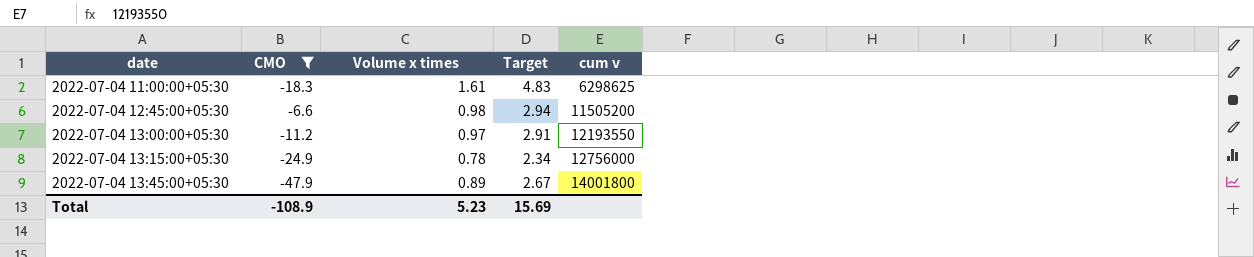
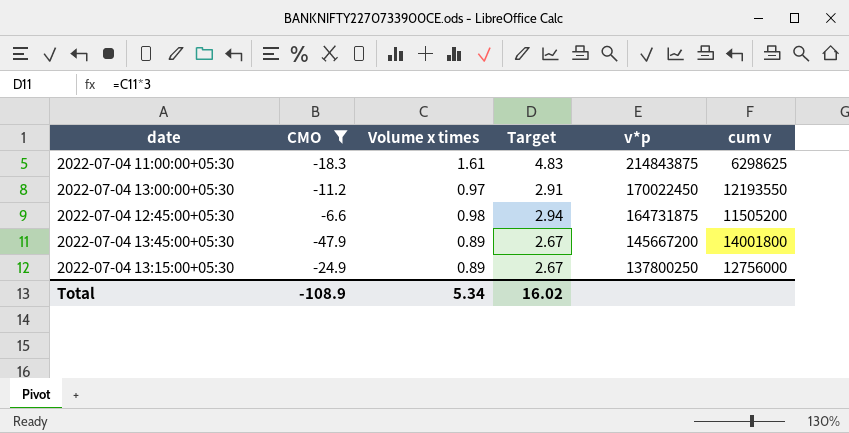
row order: date ascending -> v*p descending
column v*p | position: none -> 5
2022-07-04 13:15:00+05:30 | Volume x times: 0.78 -> 0.89
2022-07-04 13:15:00+05:30 | Target: 2.34 -> 2.67
Total | Volume x times: 5.23 -> 5.34
Total | Target: 15.69 -> 16.02

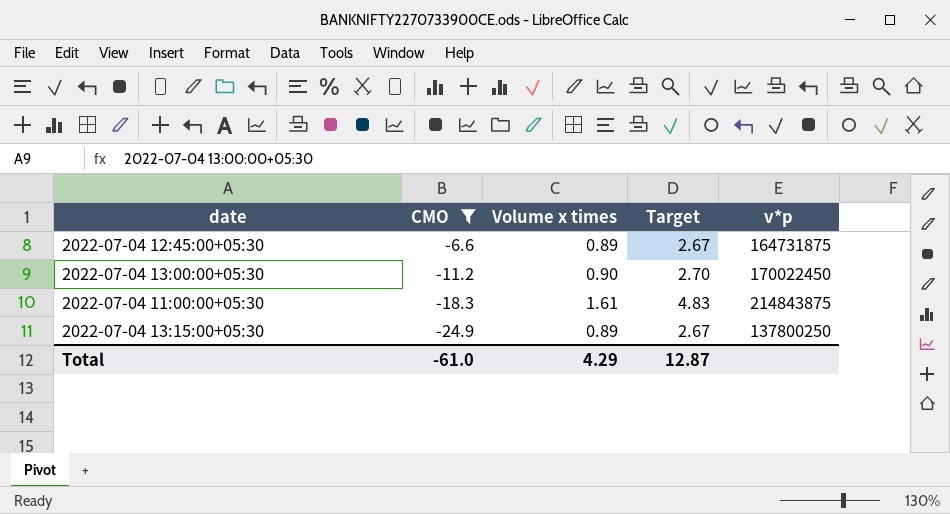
row order: v*p descending -> CMO descending
column cum v | position: 6 -> none
row 2022-07-04 13:45:00+05:30: -47.9 | 0.89 | 2.67 | 145667200 | 14001800 -> none
2022-07-04 12:45:00+05:30 | Volume x times: 0.98 -> 0.89
2022-07-04 12:45:00+05:30 | Target: 2.94 -> 2.67
2022-07-04 13:00:00+05:30 | Volume x times: 0.97 -> 0.90
2022-07-04 13:00:00+05:30 | Target: 2.91 -> 2.70
Total | CMO: -108.9 -> -61.0
Total | Volume x times: 5.34 -> 4.29
Total | Target: 16.02 -> 12.87

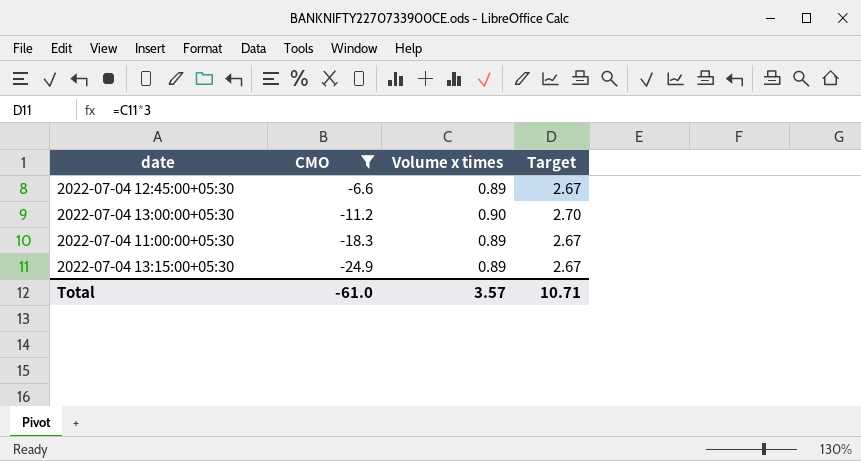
column v*p | position: 5 -> none
2022-07-04 11:00:00+05:30 | Volume x times: 1.61 -> 0.89
2022-07-04 11:00:00+05:30 | Target: 4.83 -> 2.67
Total | Volume x times: 4.29 -> 3.57
Total | Target: 12.87 -> 10.71

